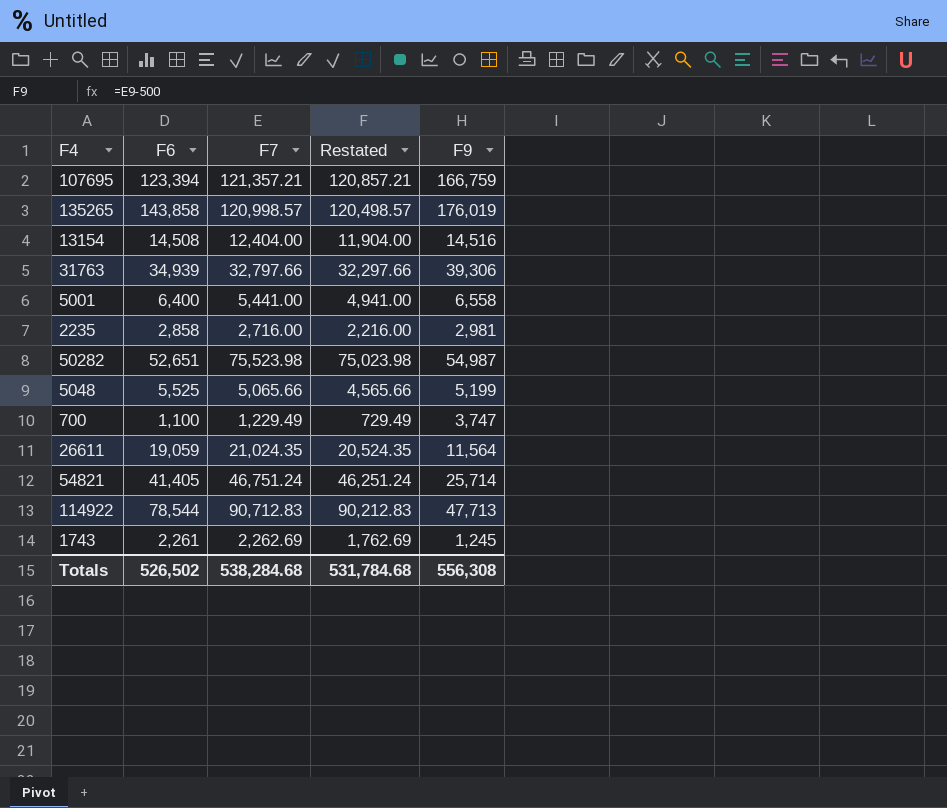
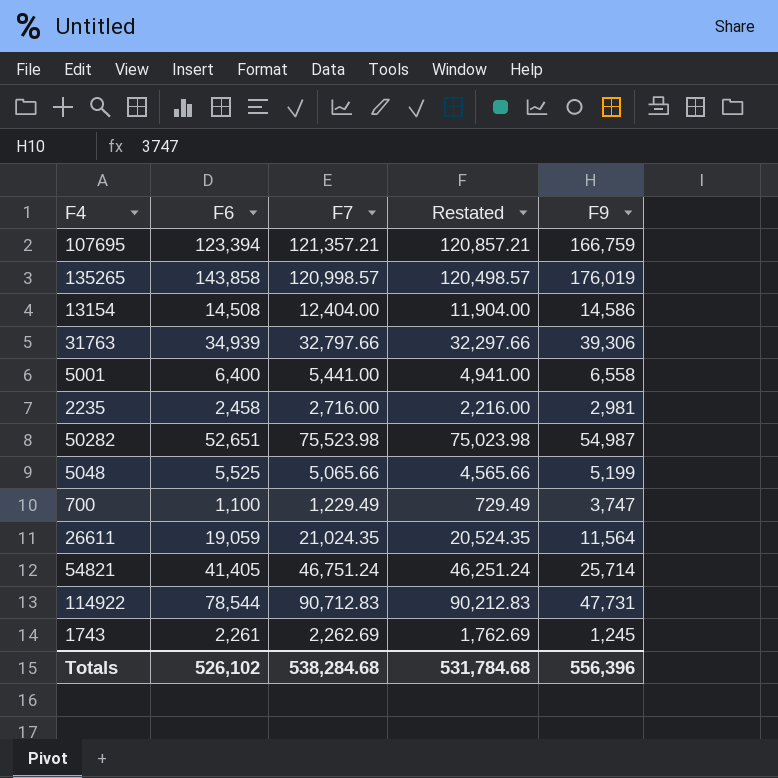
13154 | F9: 14,516 -> 14,586
2235 | F6: 2,858 -> 2,458
114922 | F9: 47,713 -> 47,731
Totals | F6: 526,502 -> 526,102
Totals | F9: 556,308 -> 556,396

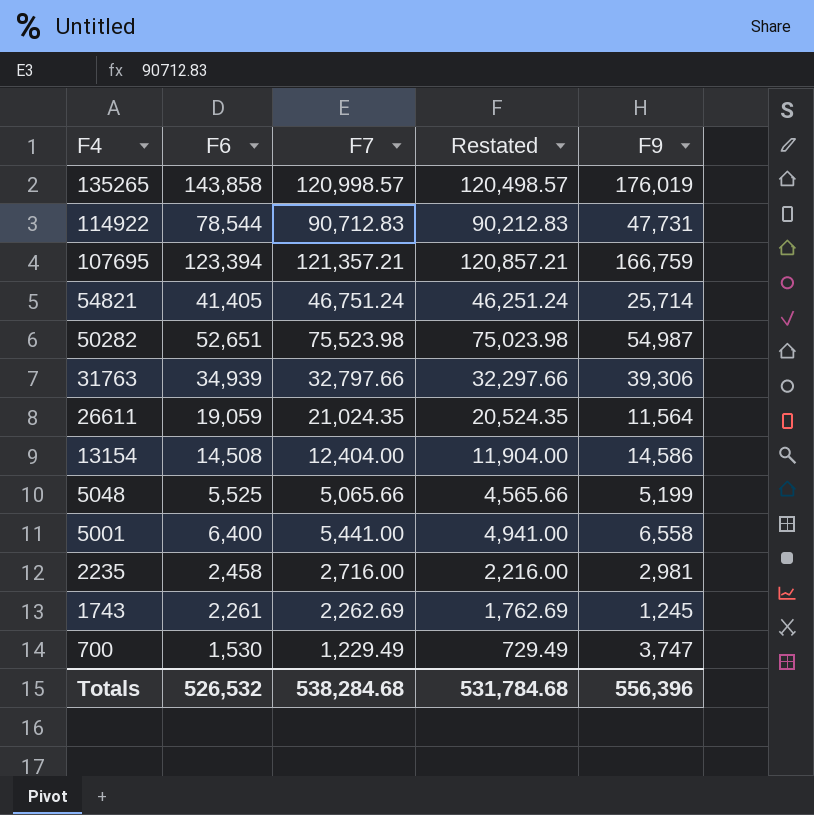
row order: none -> F4 descending
700 | F6: 1,100 -> 1,530
Totals | F6: 526,102 -> 526,532

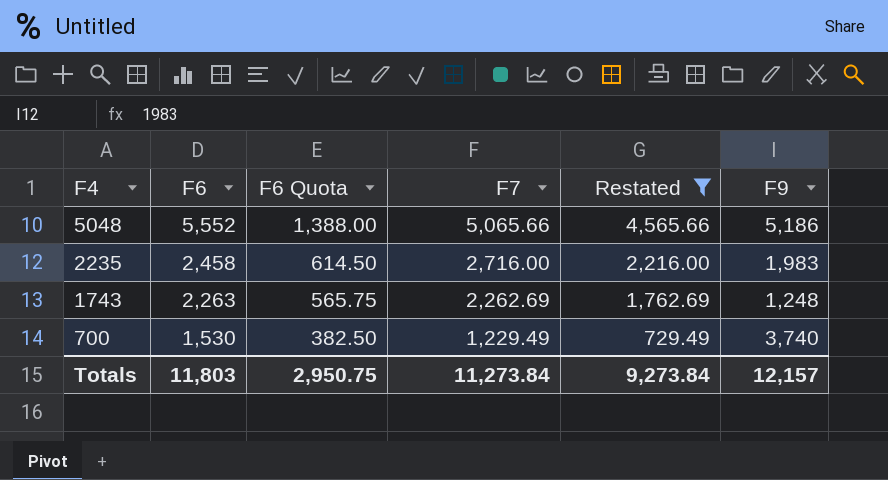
filter: none -> Restated <= 4,565.66
column F6 Quota | formula: none -> [F6] * 0.25
5048 | F6: 5,525 -> 5,552
5048 | F9: 5,199 -> 5,186
2235 | F9: 2,981 -> 1,983
1743 | F6: 2,261 -> 2,263
1743 | F9: 1,245 -> 1,248
700 | F9: 3,747 -> 3,740
Totals | F6: 526,532 -> 11,803
Totals | F7: 538,284.68 -> 11,273.84
Totals | Restated: 531,784.68 -> 9,273.84
Totals | F9: 556,396 -> 12,157

